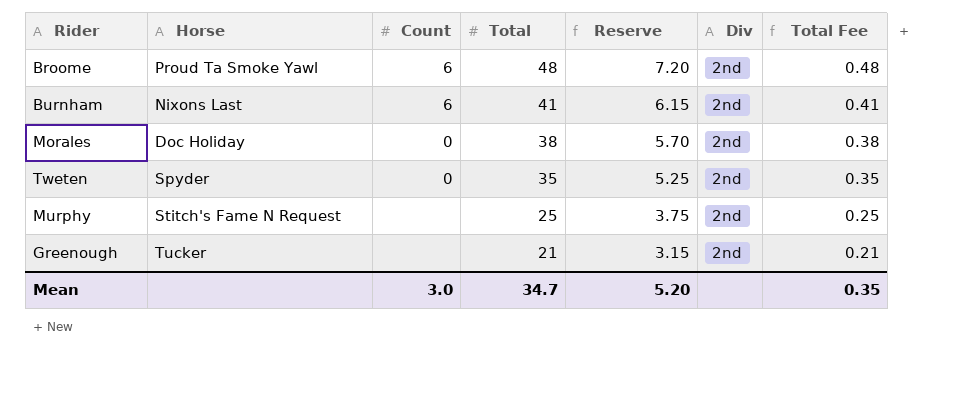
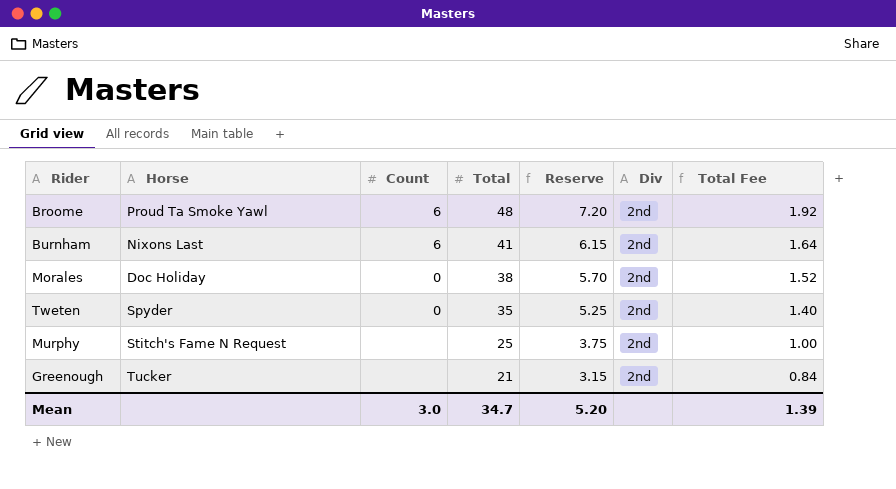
column Total Fee | formula: [Total] * 0.01 -> [Total] * 0.04
Mean | Total Fee: 0.35 -> 1.39

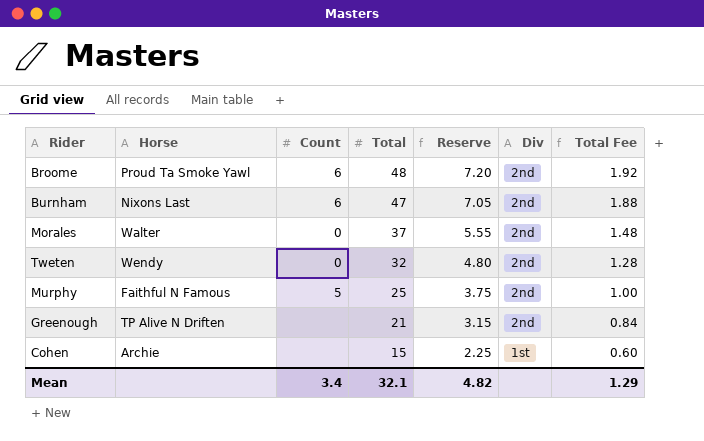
Burnham | Total: 41 -> 47
Burnham | Reserve: 6.15 -> 7.05
Burnham | Total Fee: 1.64 -> 1.88
Morales | Horse: Doc Holiday -> Walter
Morales | Total: 38 -> 37
Morales | Reserve: 5.70 -> 5.55
Morales | Total Fee: 1.52 -> 1.48
Tweten | Horse: Spyder -> Wendy
Tweten | Total: 35 -> 32
Tweten | Reserve: 5.25 -> 4.80
Tweten | Total Fee: 1.40 -> 1.28
Murphy | Horse: Stitch's Fame N Request -> Faithful N Famous
Murphy | Count: none -> 5
Greenough | Horse: Tucker -> TP Alive N Driften
row Cohen: none -> Archie | none | 15 | 2.25 | 1st | 0.60
Mean | Count: 3.0 -> 3.4
Mean | Total: 34.7 -> 32.1
Mean | Reserve: 5.20 -> 4.82
Mean | Total Fee: 1.39 -> 1.29

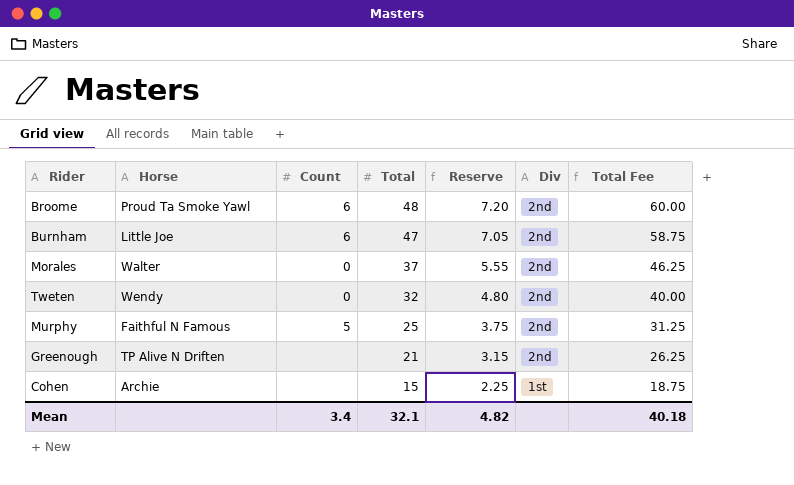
column Total Fee | formula: [Total] * 0.04 -> [Total] * 1.25
Burnham | Horse: Nixons Last -> Little Joe
Mean | Total Fee: 1.29 -> 40.18

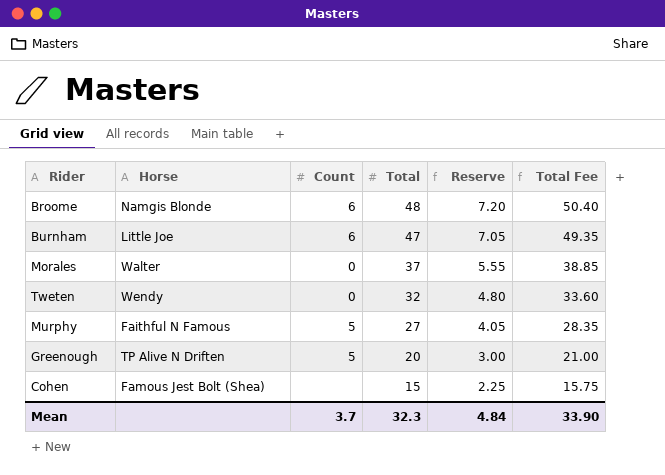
column Div | position: 6 -> none
column Total Fee | formula: [Total] * 1.25 -> [Total] * 1.05
Broome | Horse: Proud Ta Smoke Yawl -> Namgis Blonde
Murphy | Total: 25 -> 27
Murphy | Reserve: 3.75 -> 4.05
Greenough | Count: none -> 5
Greenough | Total: 21 -> 20
Greenough | Reserve: 3.15 -> 3.00
Cohen | Horse: Archie -> Famous Jest Bolt (Shea)
Mean | Count: 3.4 -> 3.7
Mean | Total: 32.1 -> 32.3
Mean | Reserve: 4.82 -> 4.84
Mean | Total Fee: 40.18 -> 33.90

